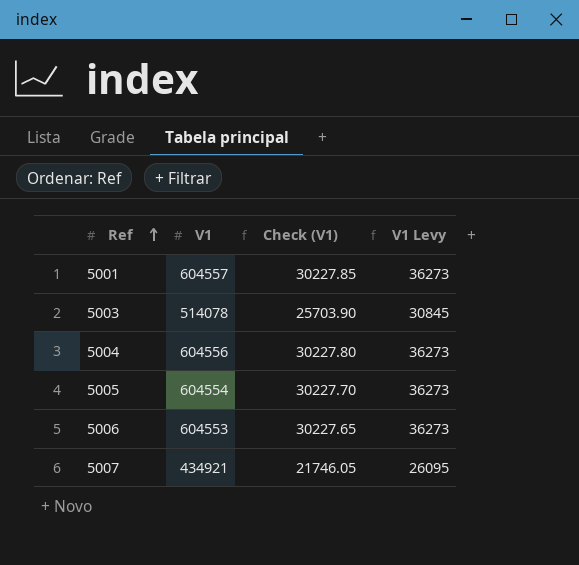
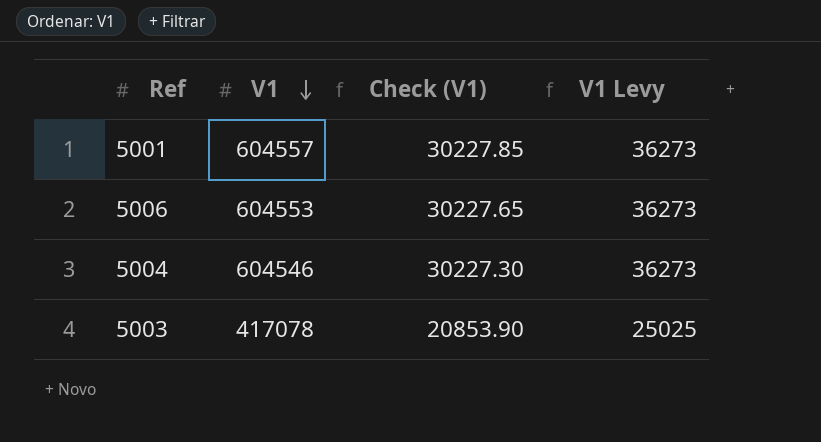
row order: Ref ascending -> V1 descending
row 5005: 604554 | 30227.70 | 36273 -> none
row 5007: 434921 | 21746.05 | 26095 -> none
5004 | V1: 604556 -> 604546
5004 | Check (V1): 30227.80 -> 30227.30
5003 | V1: 514078 -> 417078
5003 | Check (V1): 25703.90 -> 20853.90
5003 | V1 Levy: 30845 -> 25025

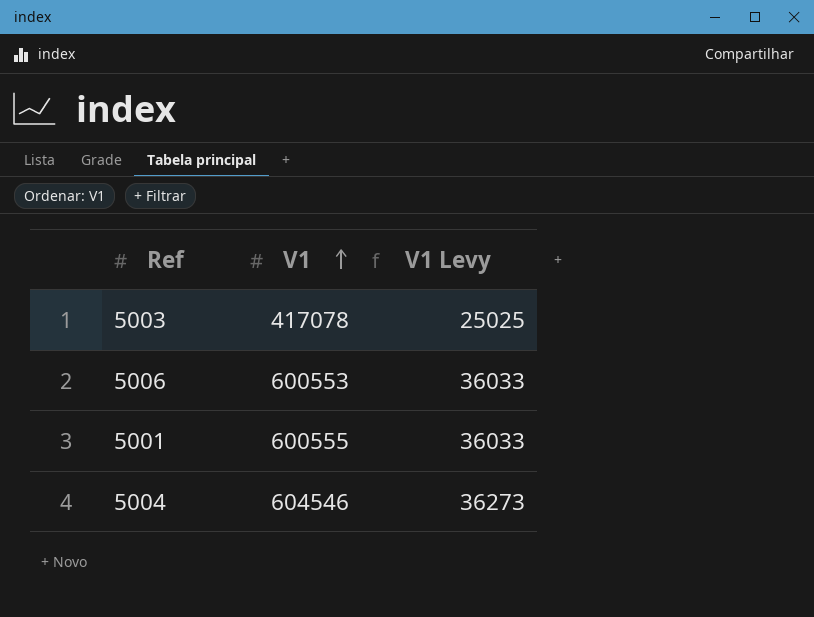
row order: V1 descending -> V1 ascending
column Check (V1) | formula: [V1] * 0.05 -> none
5006 | V1: 604553 -> 600553
5006 | V1 Levy: 36273 -> 36033
5001 | V1: 604557 -> 600555
5001 | V1 Levy: 36273 -> 36033

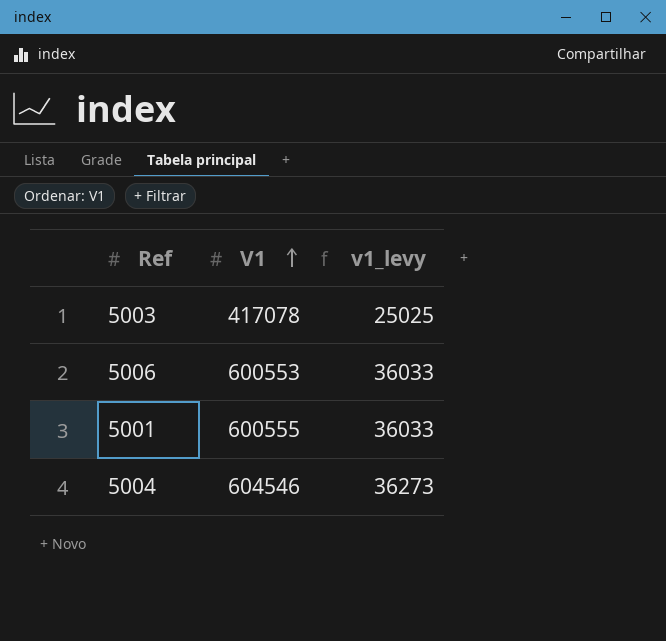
column name: V1 Levy -> v1_levy

